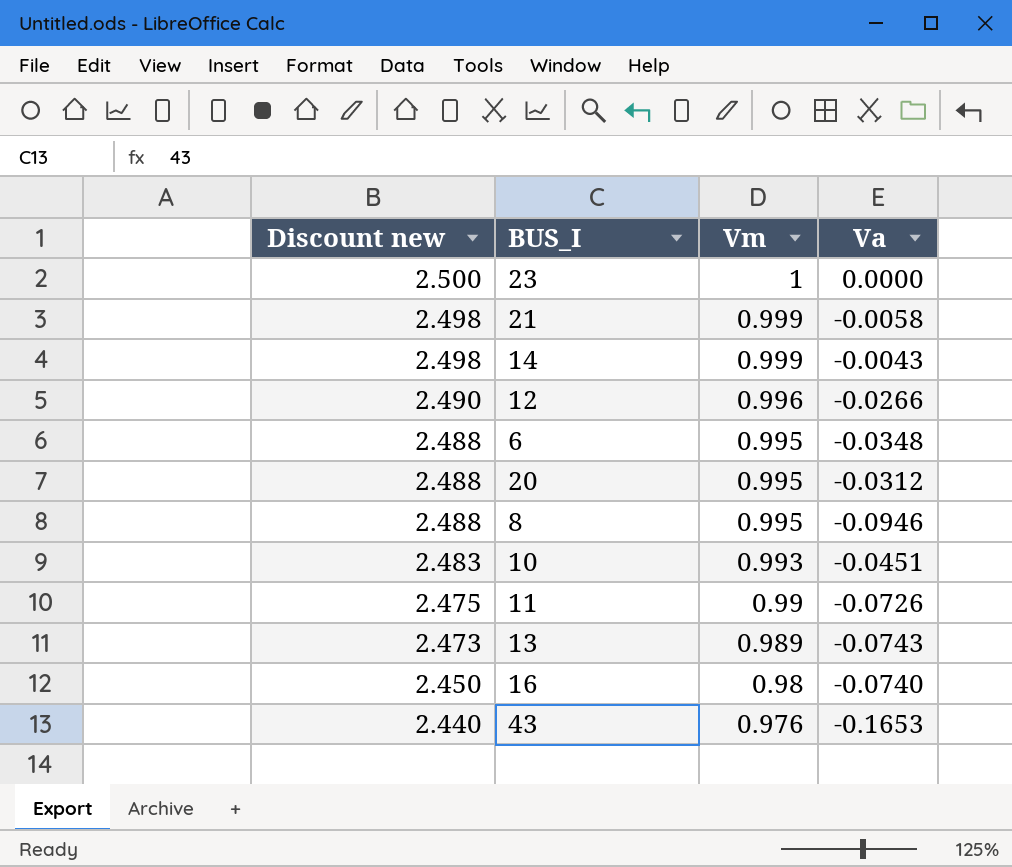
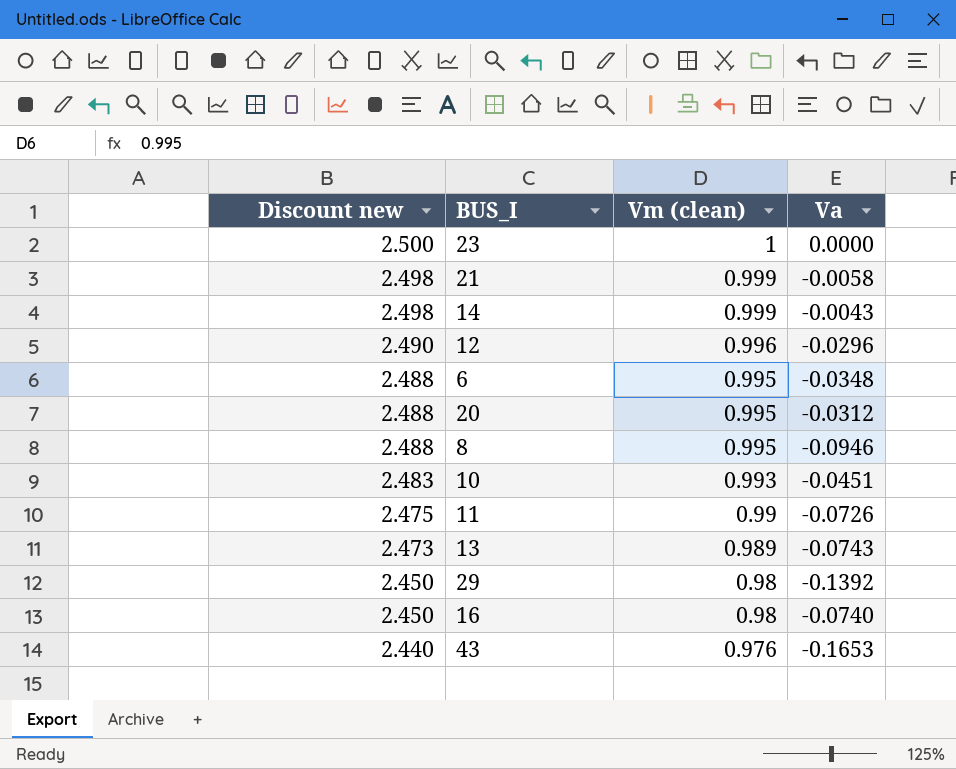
column name: Vm -> Vm (clean)
12 | Va: -0.0266 -> -0.0296
row 29: none -> 2.450 | 0.98 | -0.1392

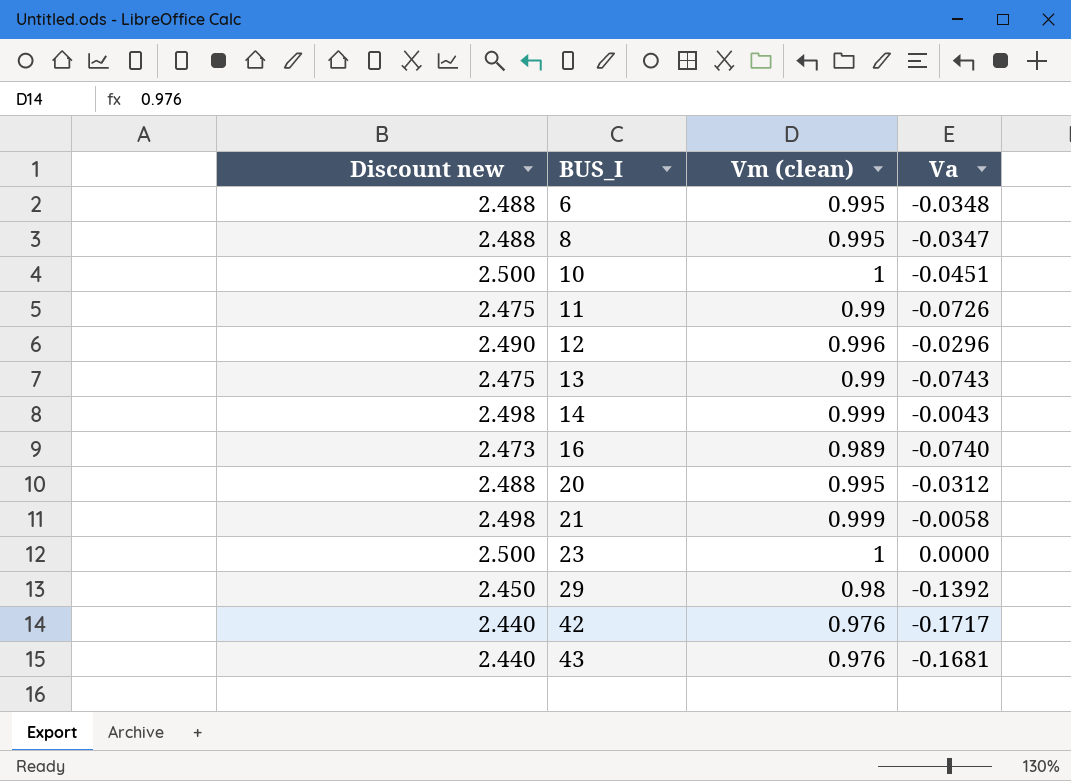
row order: Discount new descending -> BUS_I ascending
8 | Va: -0.0946 -> -0.0347
10 | Discount new: 2.483 -> 2.500
10 | Vm (clean): 0.993 -> 1
13 | Discount new: 2.473 -> 2.475
13 | Vm (clean): 0.989 -> 0.99
16 | Discount new: 2.450 -> 2.473
16 | Vm (clean): 0.98 -> 0.989
row 42: none -> 2.440 | 0.976 | -0.1717
43 | Va: -0.1653 -> -0.1681

